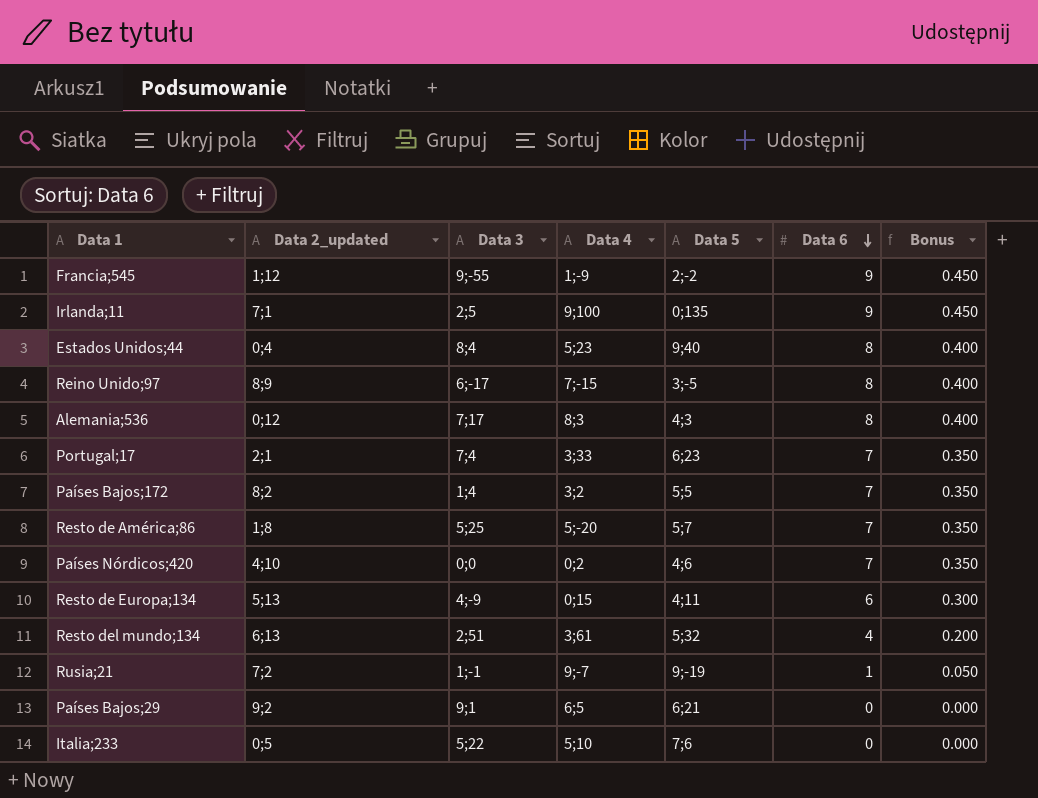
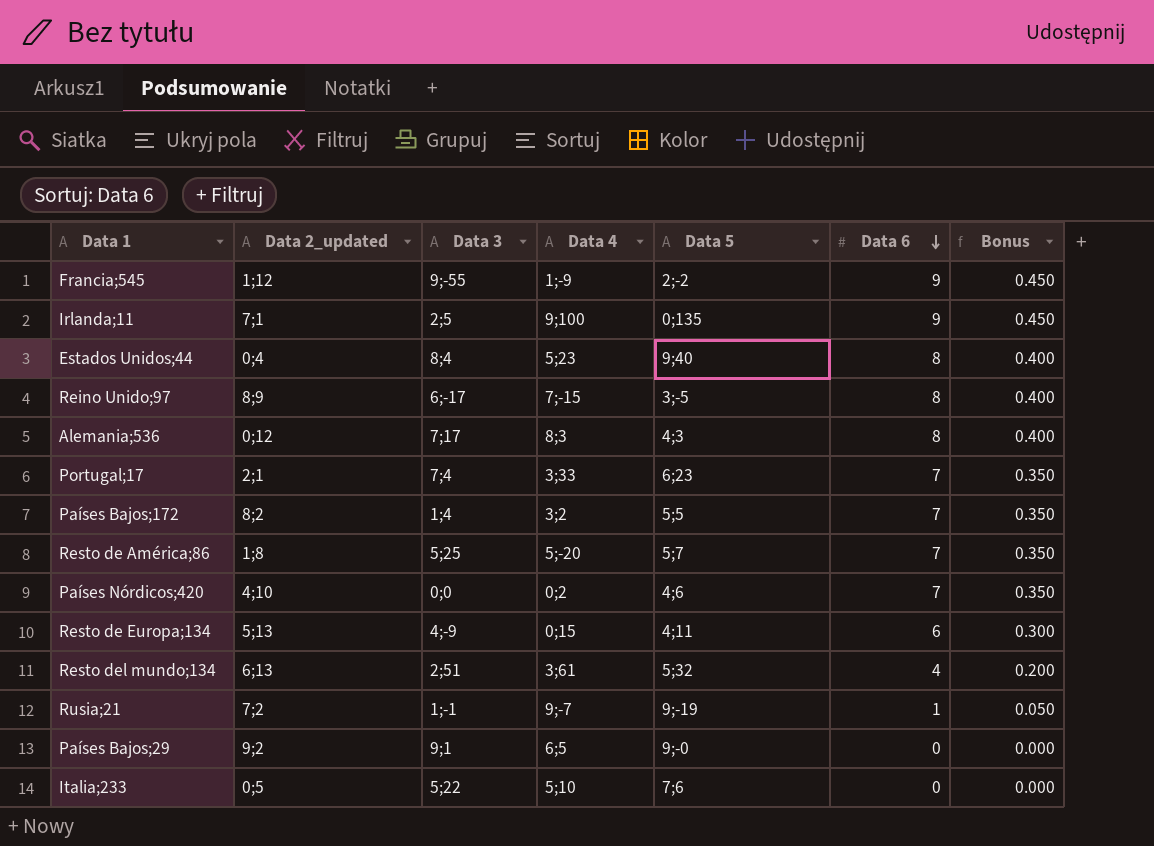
Países Bajos;29 | Data 5: 6;21 -> 9;-0

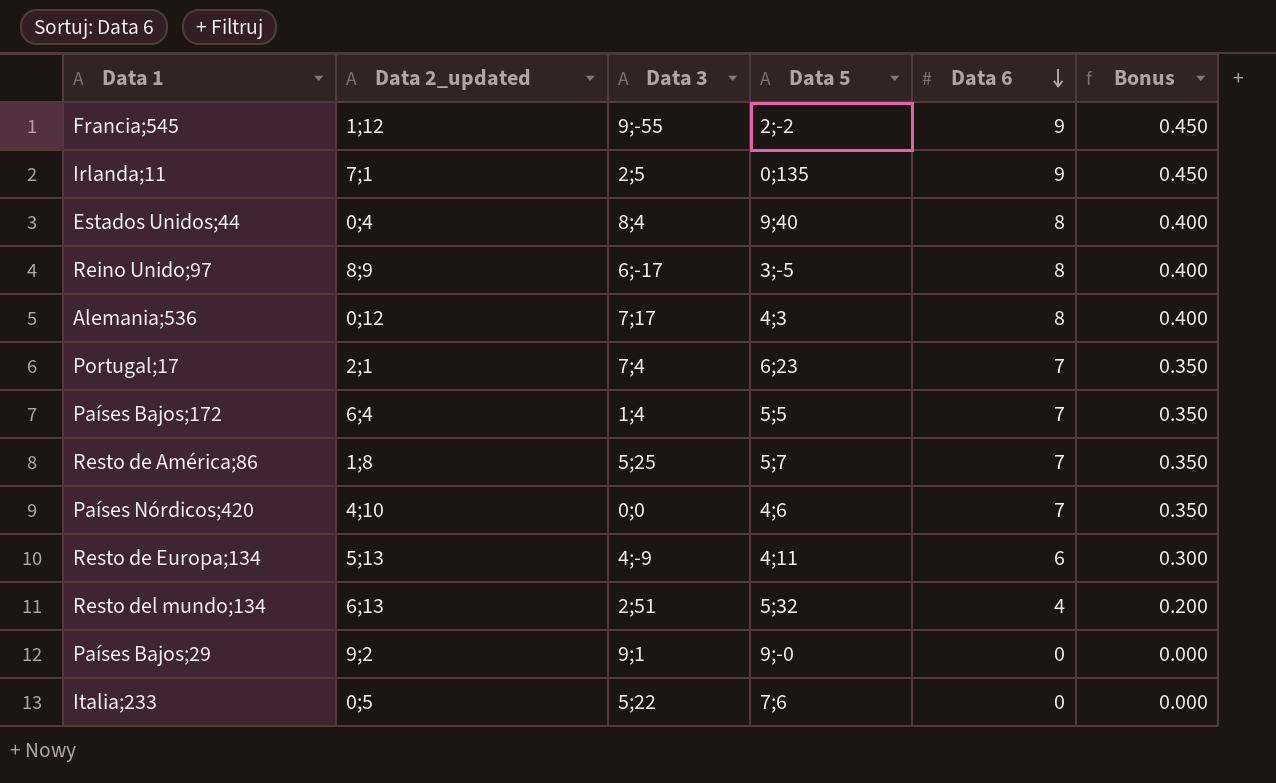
column Data 4 | position: 4 -> none
row Rusia;21: 7;2 | 1;-1 | 9;-7 | 9;-19 | 1 | 0.050 -> none
Países Bajos;172 | Data 2_updated: 8;2 -> 6;4

